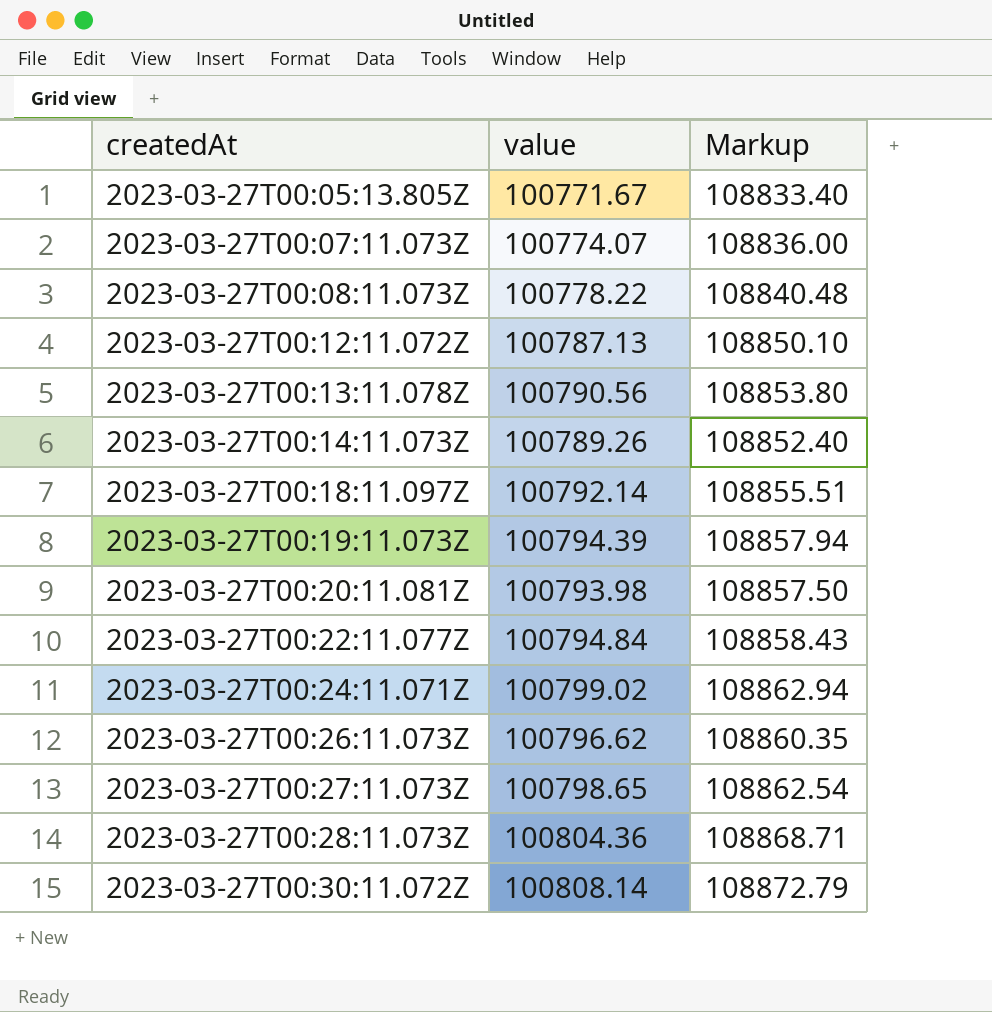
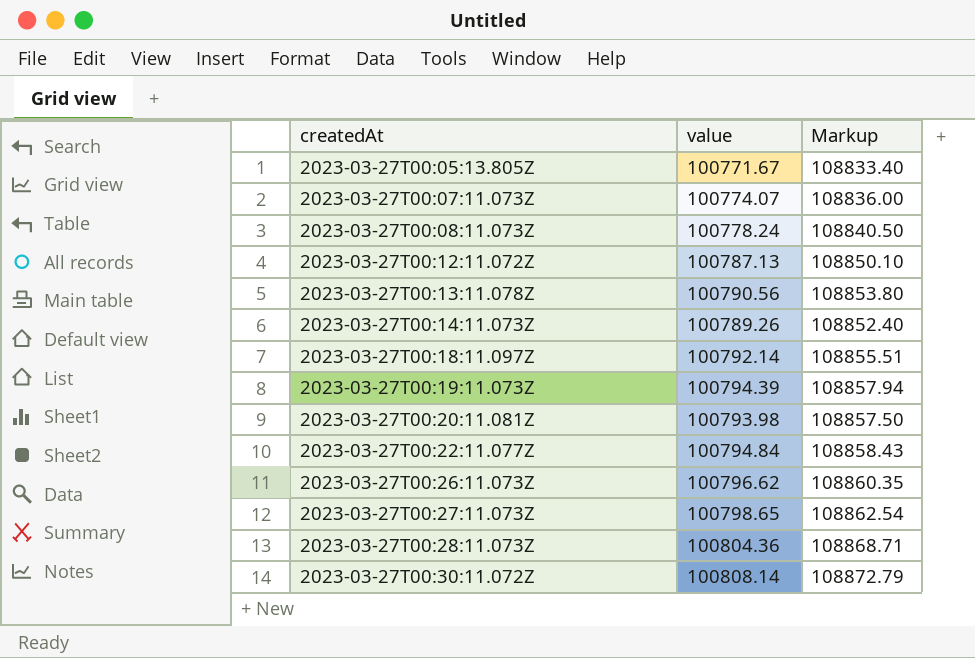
row 2023-03-27T00:24:11.071Z: 100799.02 | 108862.94 -> none
2023-03-27T00:08:11.073Z | value: 100778.22 -> 100778.24
2023-03-27T00:08:11.073Z | Markup: 108840.48 -> 108840.50

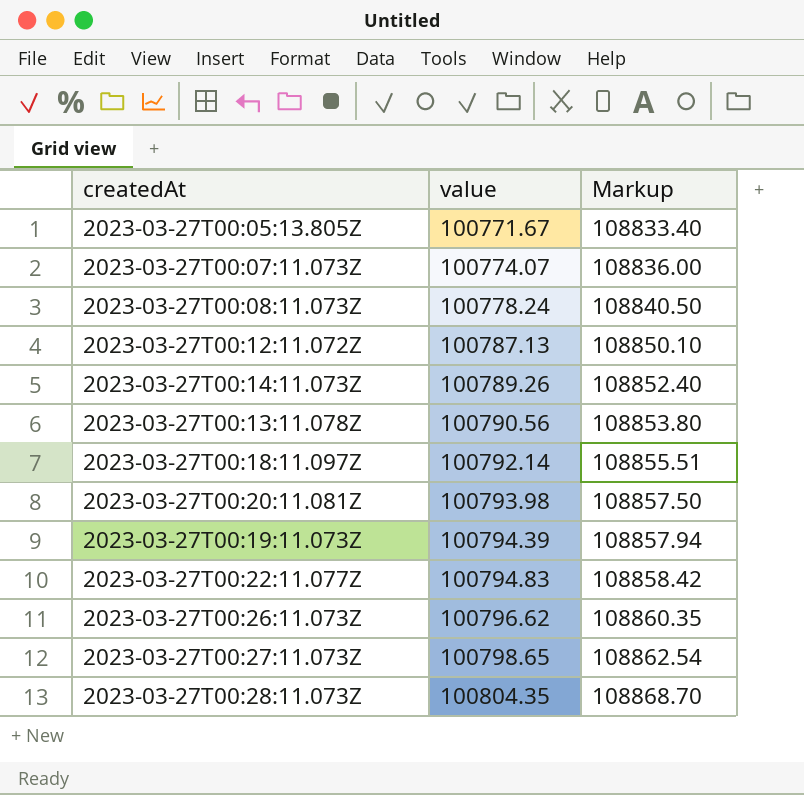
row order: createdAt ascending -> value ascending
row 2023-03-27T00:30:11.072Z: 100808.14 | 108872.79 -> none
2023-03-27T00:22:11.077Z | value: 100794.84 -> 100794.83
2023-03-27T00:22:11.077Z | Markup: 108858.43 -> 108858.42
2023-03-27T00:28:11.073Z | value: 100804.36 -> 100804.35
2023-03-27T00:28:11.073Z | Markup: 108868.71 -> 108868.70

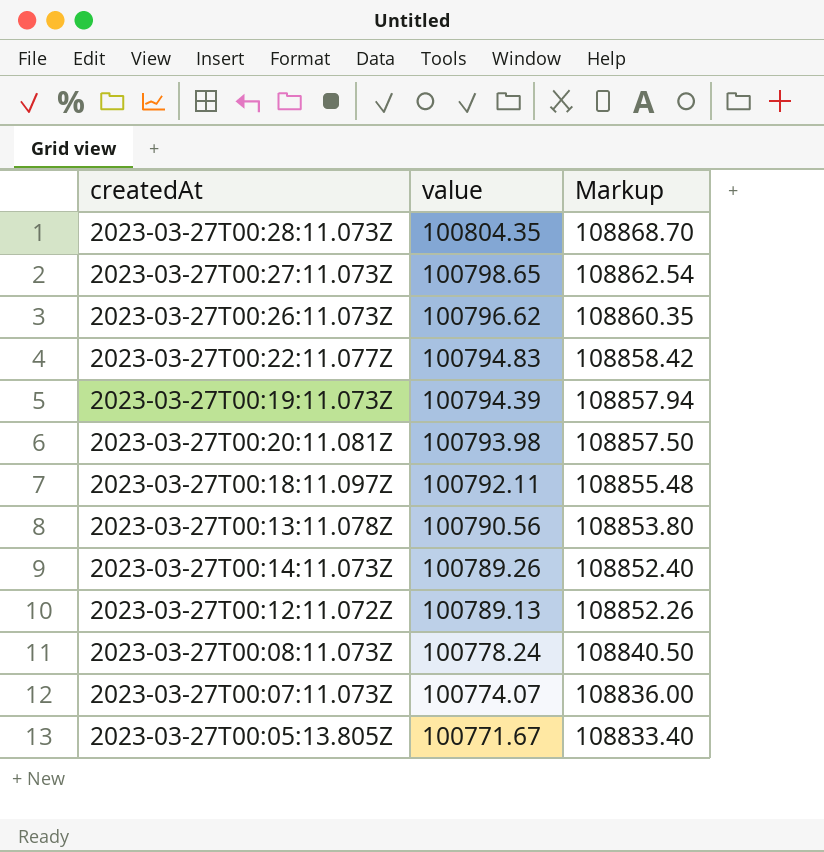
row order: value ascending -> value descending
2023-03-27T00:18:11.097Z | value: 100792.14 -> 100792.11
2023-03-27T00:18:11.097Z | Markup: 108855.51 -> 108855.48
2023-03-27T00:12:11.072Z | value: 100787.13 -> 100789.13
2023-03-27T00:12:11.072Z | Markup: 108850.10 -> 108852.26

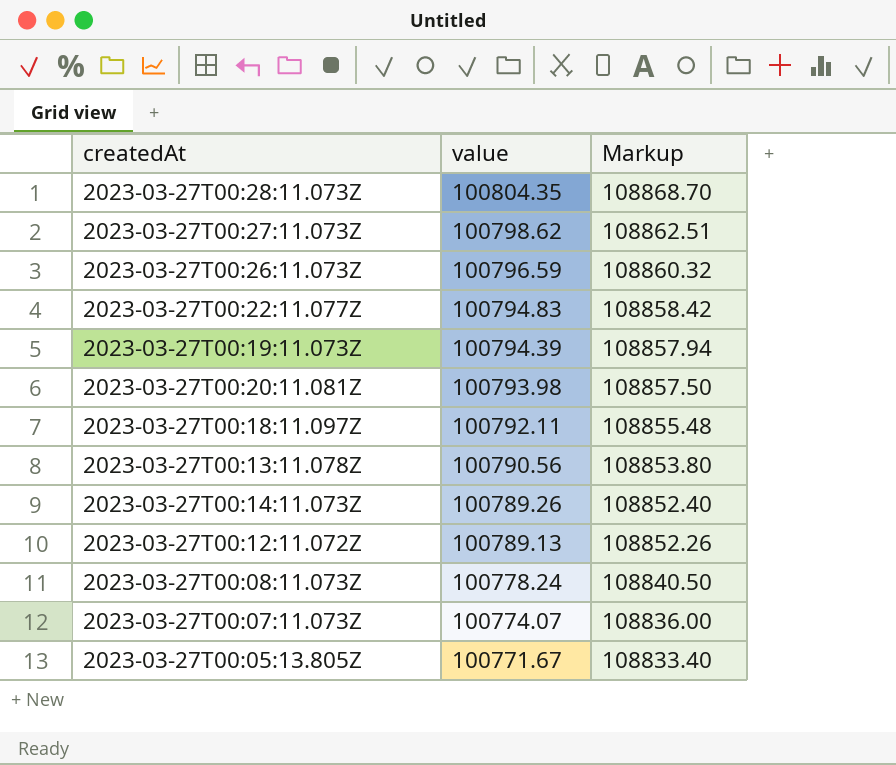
2023-03-27T00:27:11.073Z | value: 100798.65 -> 100798.62
2023-03-27T00:27:11.073Z | Markup: 108862.54 -> 108862.51
2023-03-27T00:26:11.073Z | value: 100796.62 -> 100796.59
2023-03-27T00:26:11.073Z | Markup: 108860.35 -> 108860.32

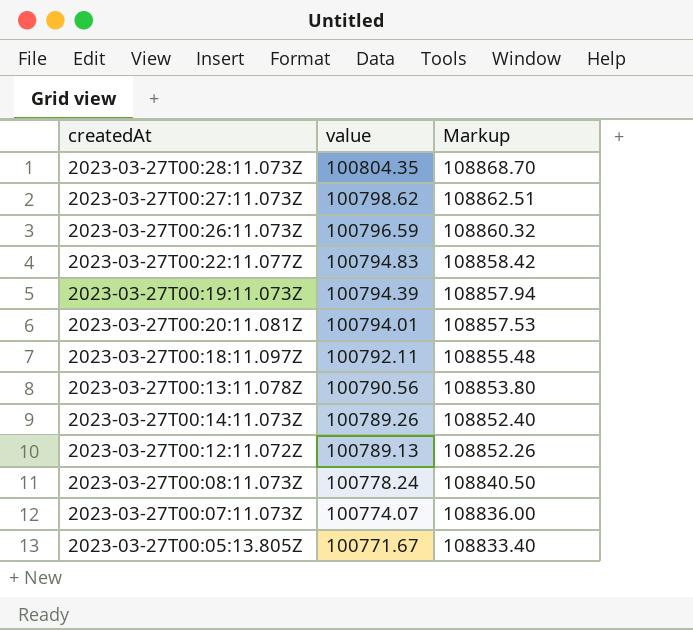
2023-03-27T00:20:11.081Z | value: 100793.98 -> 100794.01
2023-03-27T00:20:11.081Z | Markup: 108857.50 -> 108857.53

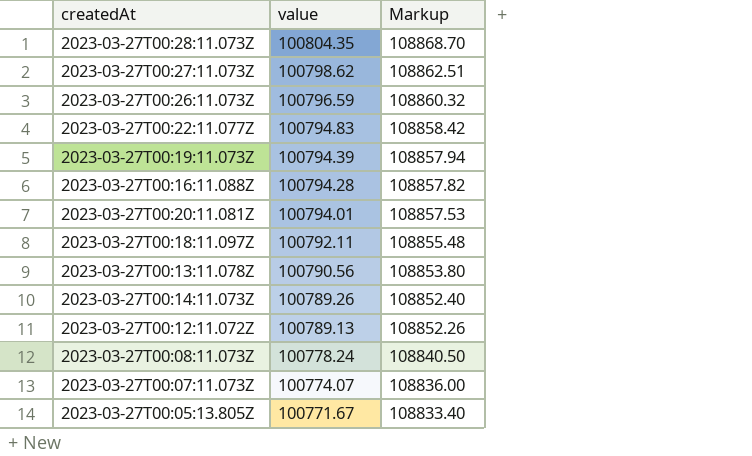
row 2023-03-27T00:16:11.088Z: none -> 100794.28 | 108857.82

